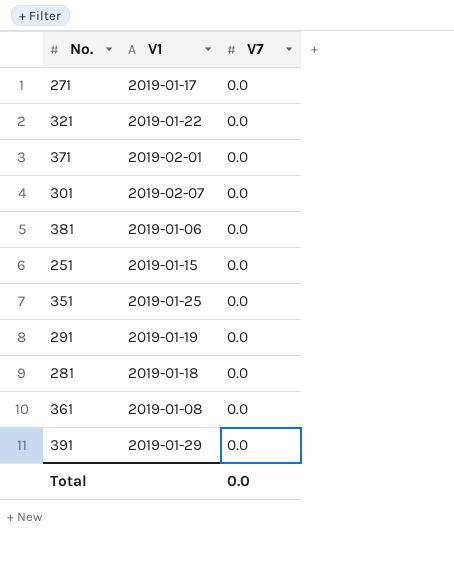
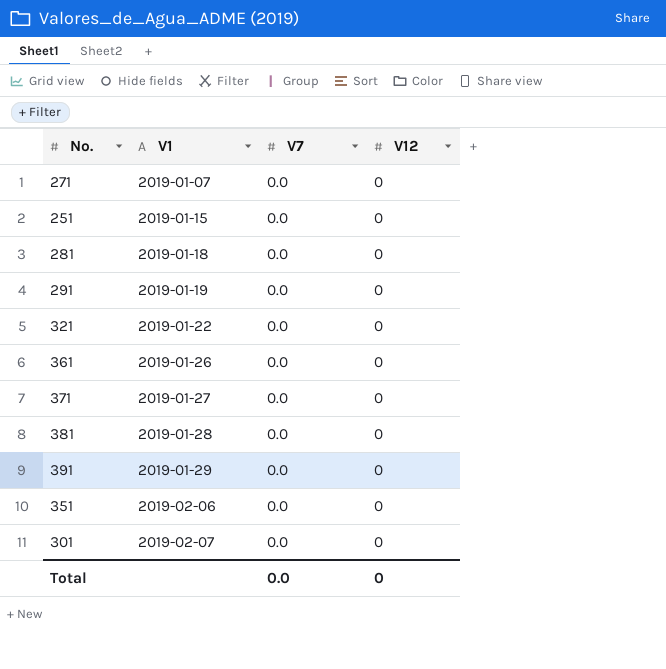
row order: none -> V1 ascending
column V12 | position: none -> 4
271 | V1: 2019-01-17 -> 2019-01-07
361 | V1: 2019-01-08 -> 2019-01-26
371 | V1: 2019-02-01 -> 2019-01-27
381 | V1: 2019-01-06 -> 2019-01-28
351 | V1: 2019-01-25 -> 2019-02-06

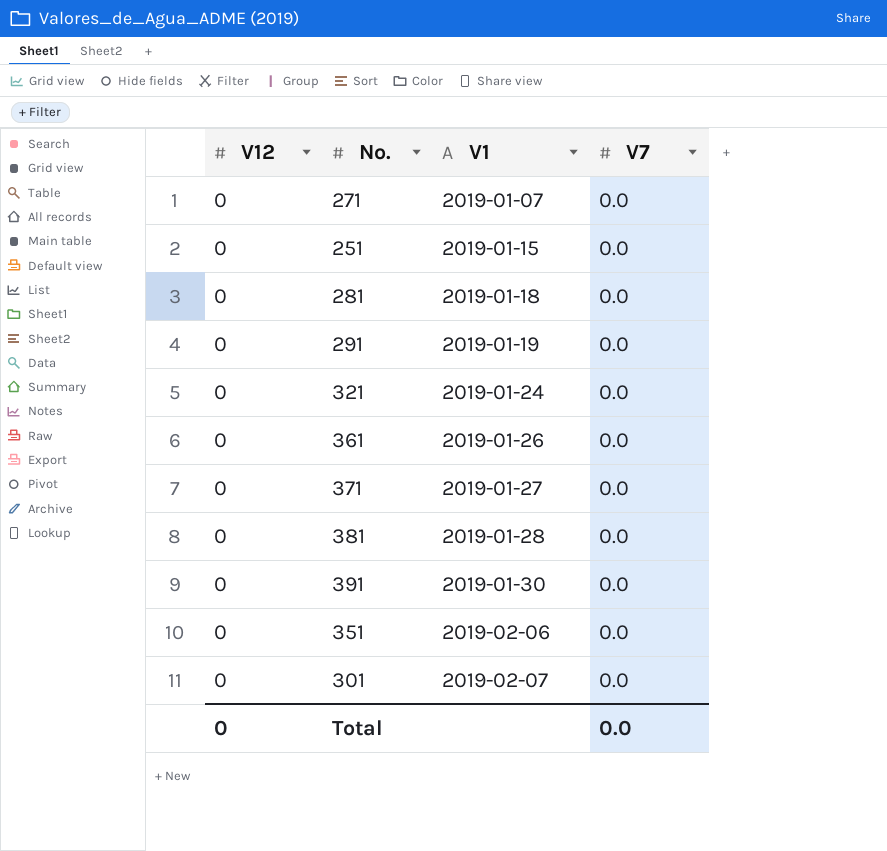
column V12 | position: 4 -> 1
321 | V1: 2019-01-22 -> 2019-01-24
391 | V1: 2019-01-29 -> 2019-01-30

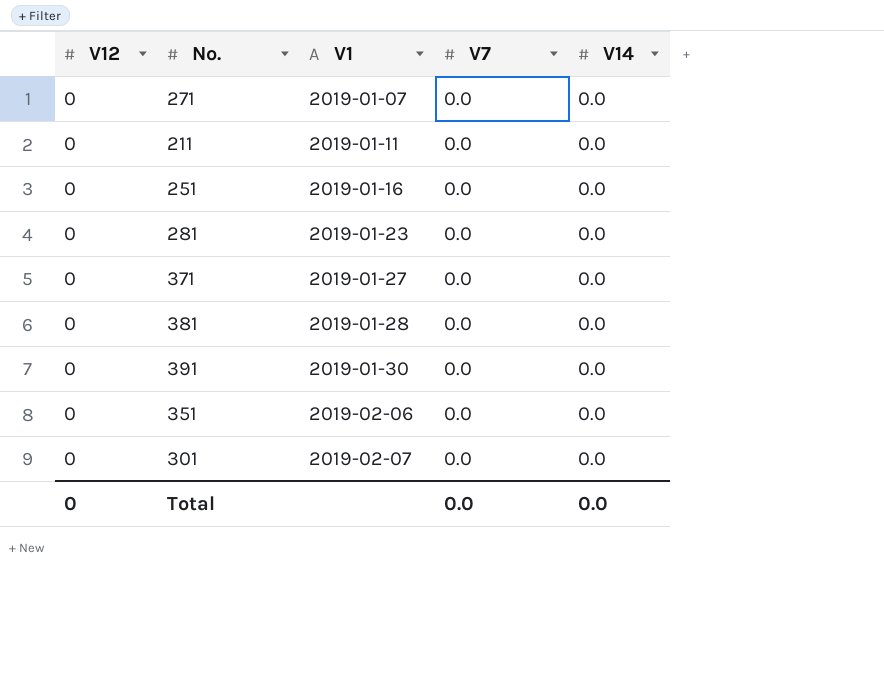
column V14 | position: none -> 5
row 291: 0 | 2019-01-19 | 0.0 -> none
row 321: 0 | 2019-01-24 | 0.0 -> none
row 361: 0 | 2019-01-26 | 0.0 -> none
row 211: none -> 0 | 2019-01-11 | 0.0 | 0.0
251 | V1: 2019-01-15 -> 2019-01-16
281 | V1: 2019-01-18 -> 2019-01-23

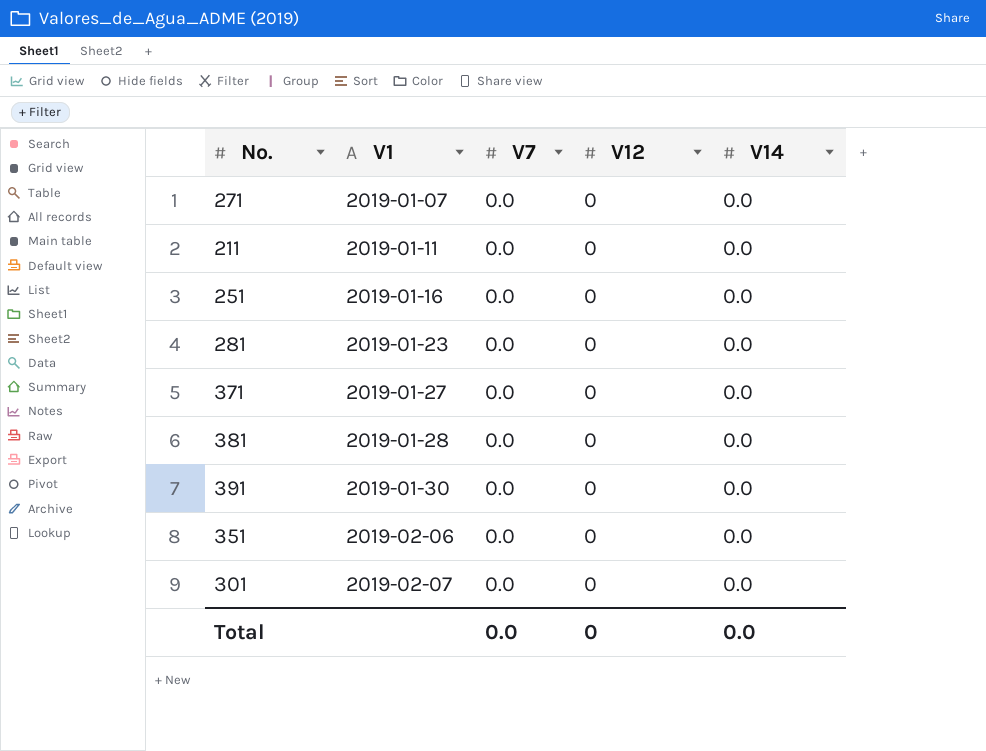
column V12 | position: 1 -> 4

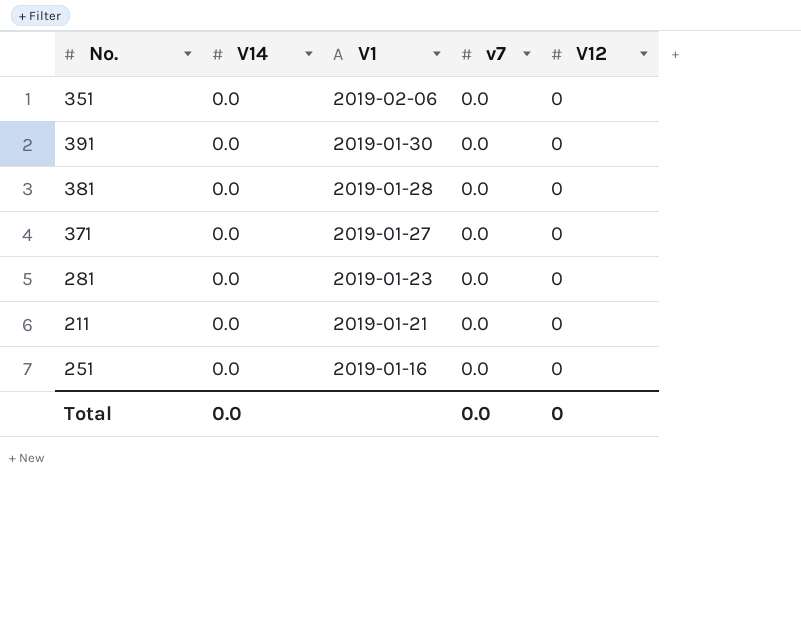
row order: V1 ascending -> V1 descending
column V14 | position: 5 -> 2
column name: V7 -> v7
row 271: 2019-01-07 | 0.0 | 0 | 0.0 -> none
row 301: 2019-02-07 | 0.0 | 0 | 0.0 -> none
211 | V1: 2019-01-11 -> 2019-01-21

